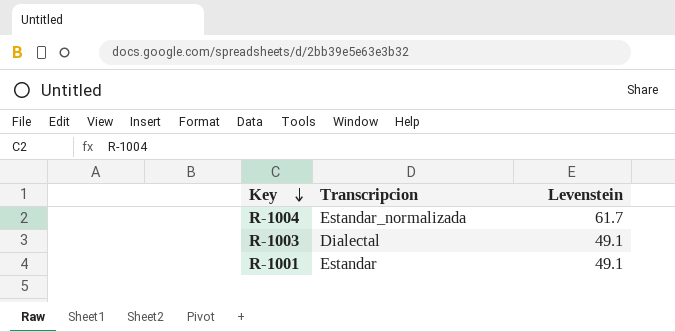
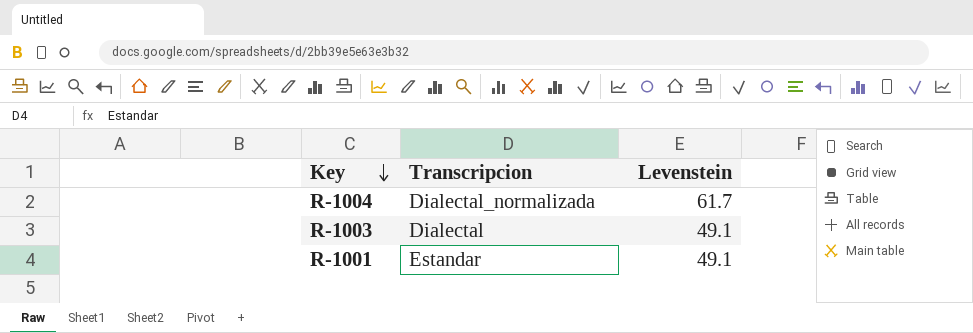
R-1004 | Transcripcion: Estandar_normalizada -> Dialectal_normalizada

